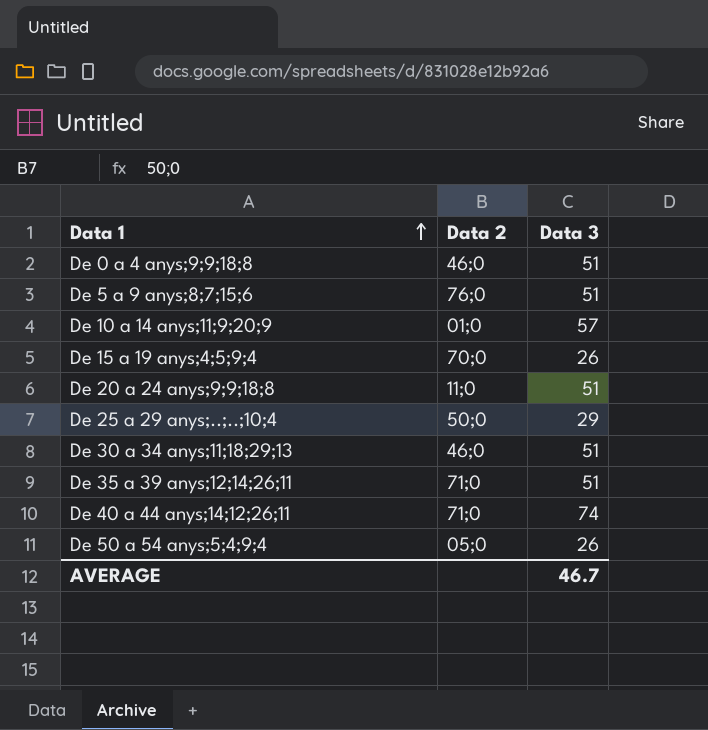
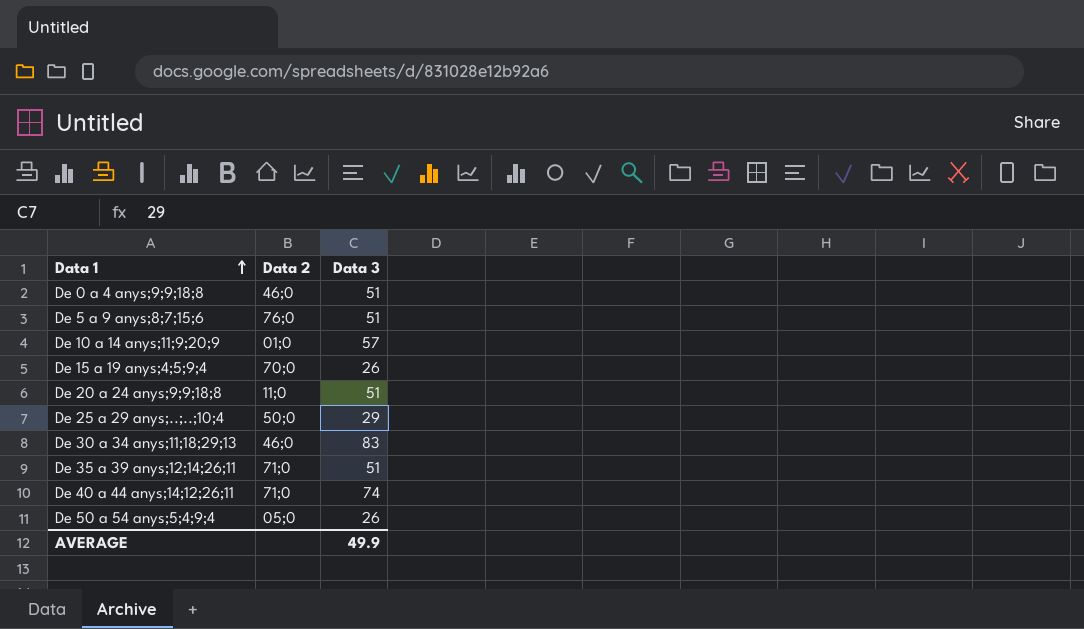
De 30 a 34 anys;11;18;29;13 | Data 3: 51 -> 83
AVERAGE | Data 3: 46.7 -> 49.9

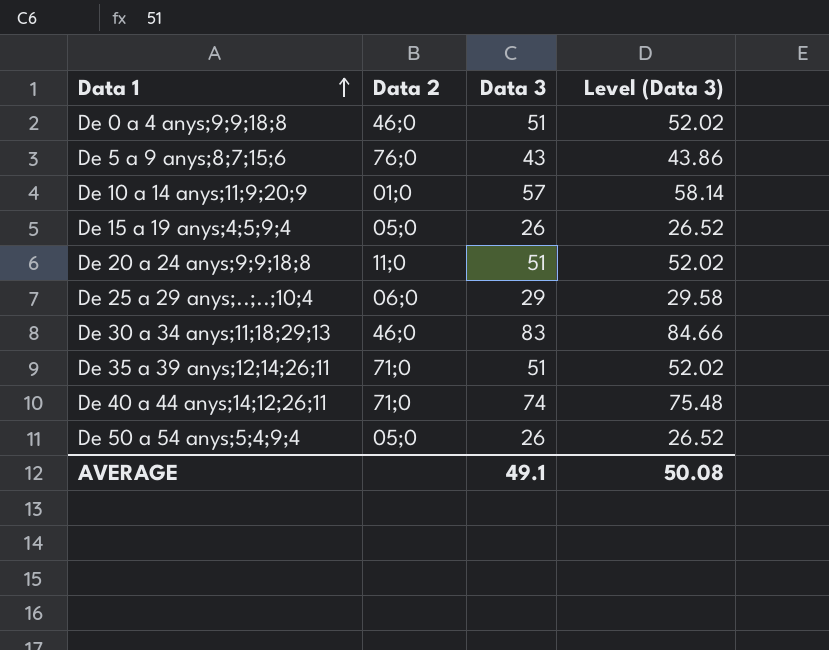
column Level (Data 3) | formula: none -> [Data 3] * 1.02
De 5 a 9 anys;8;7;15;6 | Data 3: 51 -> 43
De 15 a 19 anys;4;5;9;4 | Data 2: 70;0 -> 05;0
De 25 a 29 anys;..;..;10;4 | Data 2: 50;0 -> 06;0
AVERAGE | Data 3: 49.9 -> 49.1

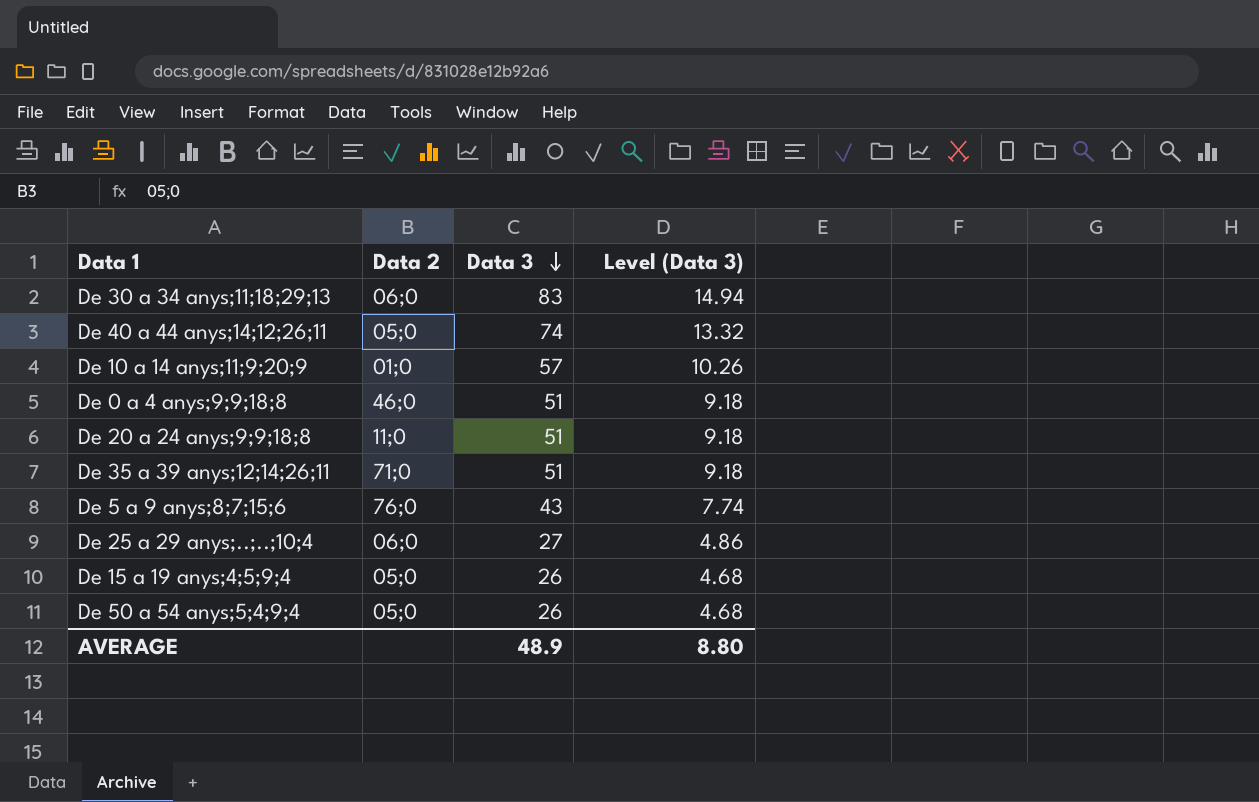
row order: Data 1 ascending -> Data 3 descending
column Level (Data 3) | formula: [Data 3] * 1.02 -> [Data 3] * 0.18
De 30 a 34 anys;11;18;29;13 | Data 2: 46;0 -> 06;0
De 40 a 44 anys;14;12;26;11 | Data 2: 71;0 -> 05;0
De 25 a 29 anys;..;..;10;4 | Data 3: 29 -> 27
AVERAGE | Data 3: 49.1 -> 48.9
AVERAGE | Level (Data 3): 50.08 -> 8.80

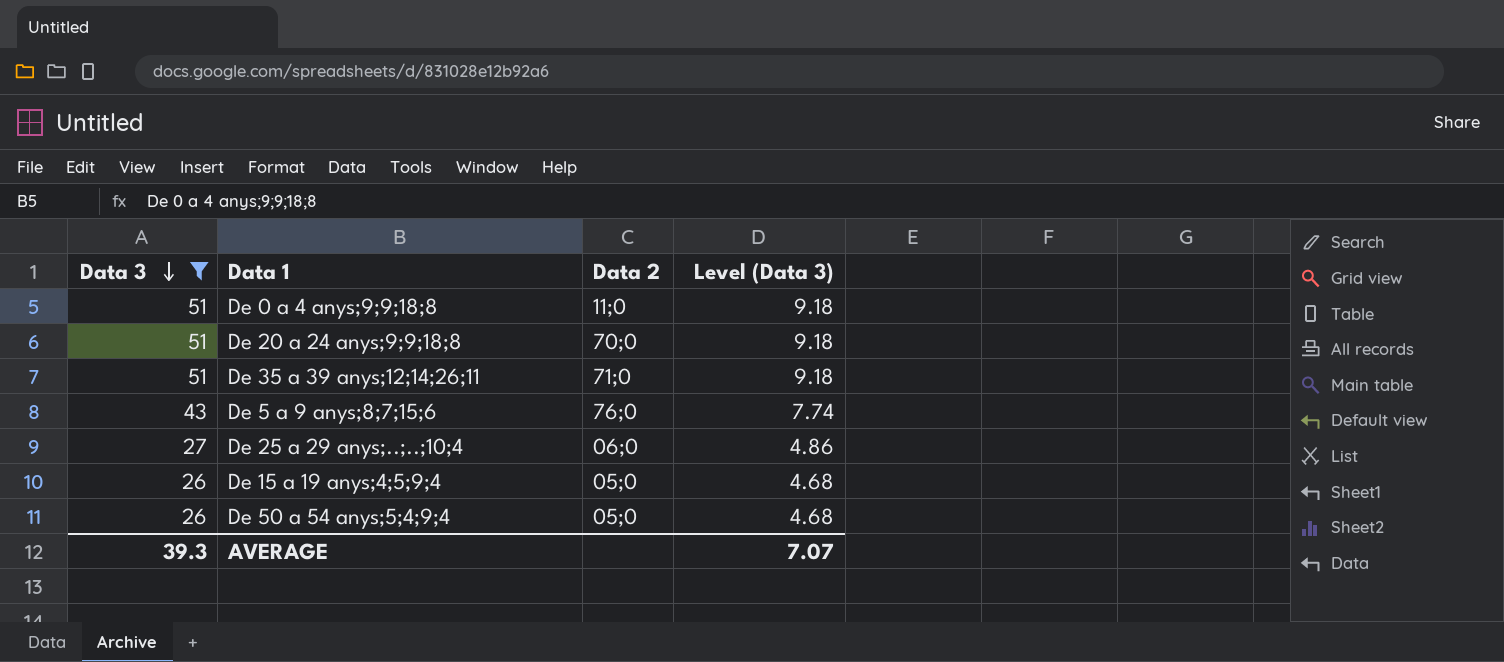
filter: none -> Data 3 <= 51
column Data 3 | position: 3 -> 1
De 0 a 4 anys;9;9;18;8 | Data 2: 46;0 -> 11;0
De 20 a 24 anys;9;9;18;8 | Data 2: 11;0 -> 70;0
AVERAGE | Data 3: 48.9 -> 39.3
AVERAGE | Level (Data 3): 8.80 -> 7.07

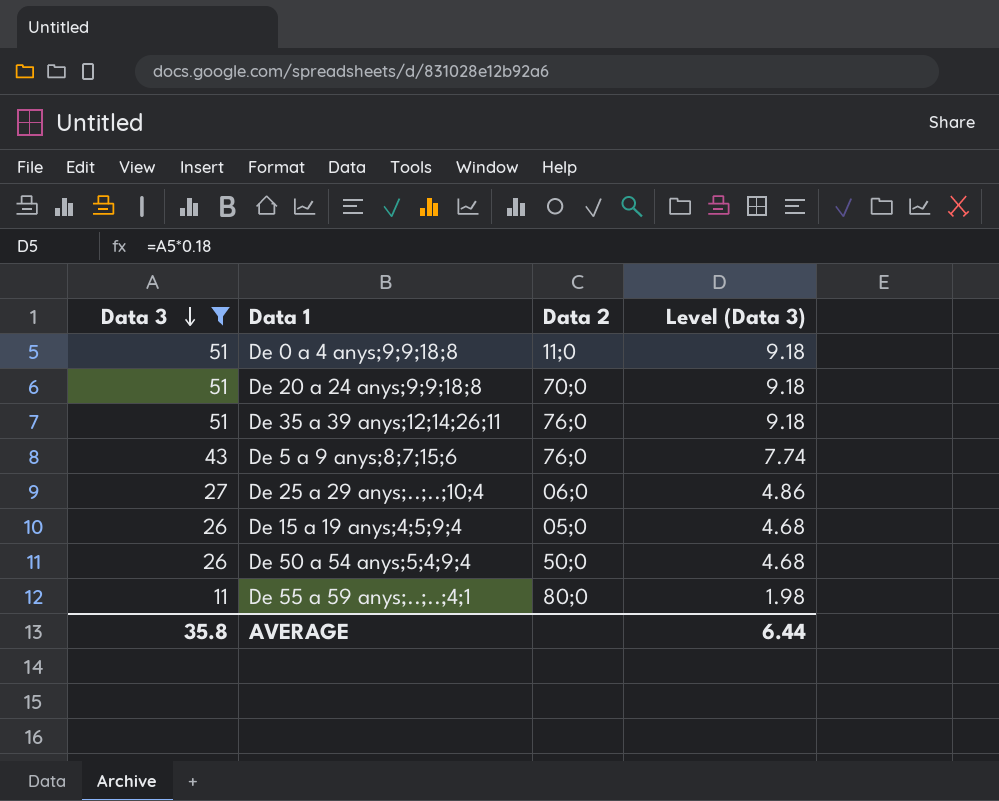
De 35 a 39 anys;12;14;26;11 | Data 2: 71;0 -> 76;0
De 50 a 54 anys;5;4;9;4 | Data 2: 05;0 -> 50;0
row De 55 a 59 anys;..;..;4;1: none -> 11 | 80;0 | 1.98
AVERAGE | Data 3: 39.3 -> 35.8
AVERAGE | Level (Data 3): 7.07 -> 6.44

